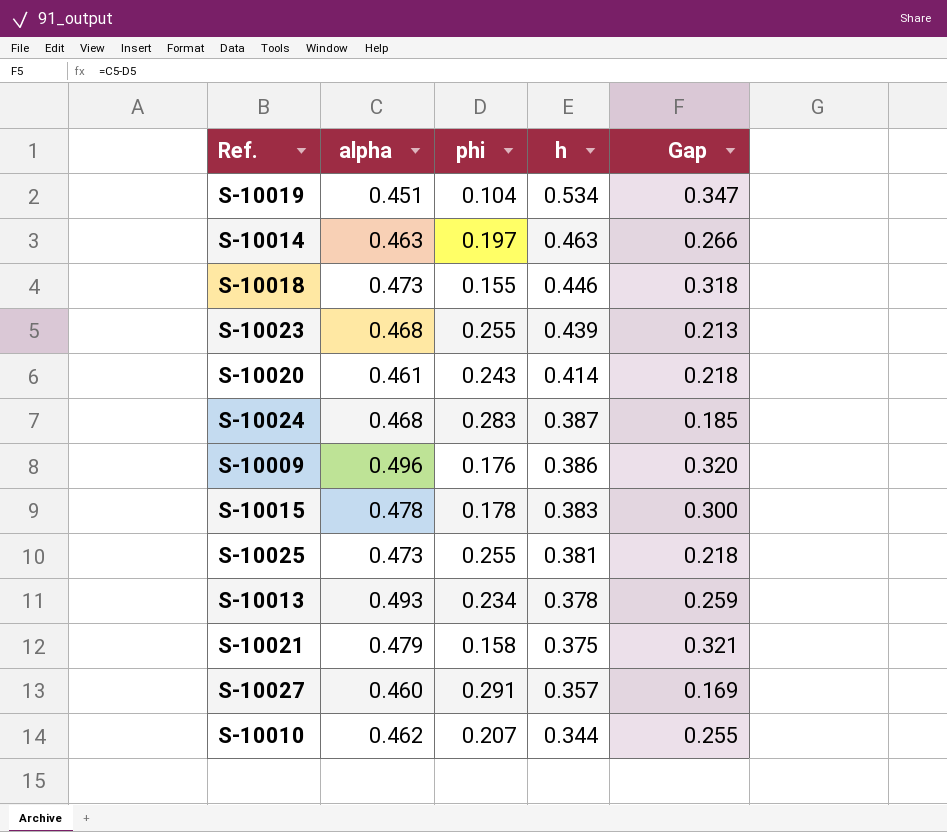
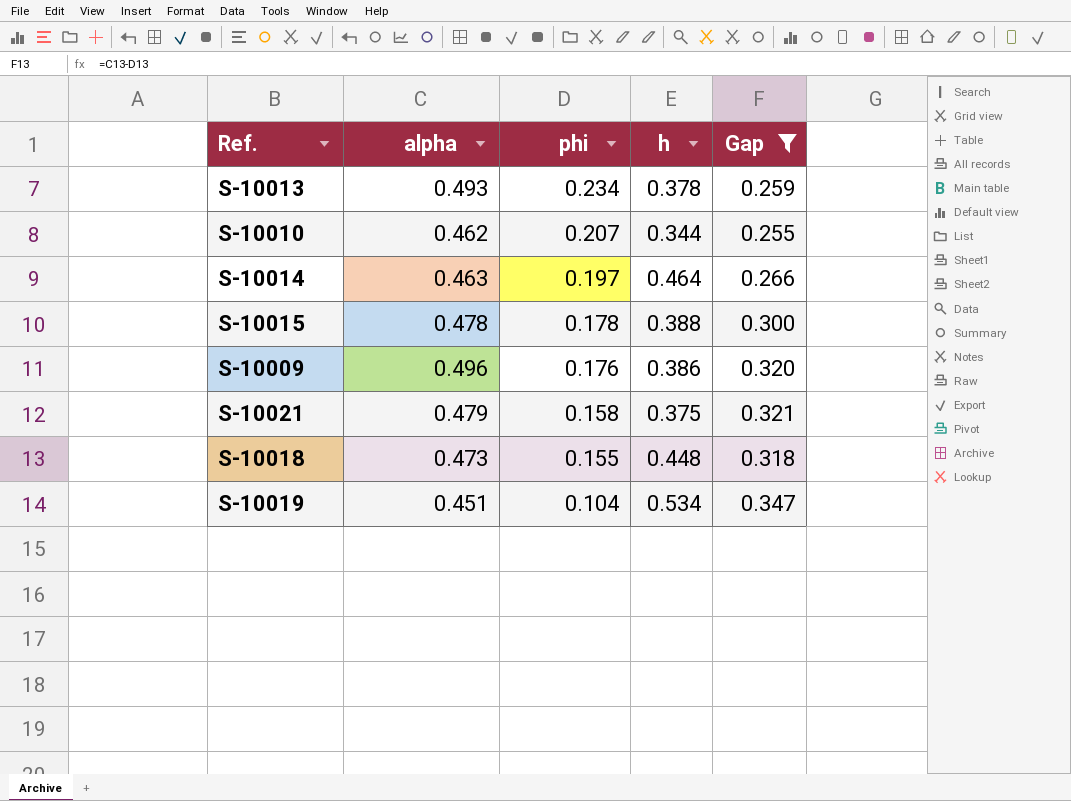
filter: none -> Gap >= 0.255
row order: h descending -> phi descending
S-10014 | h: 0.463 -> 0.464
S-10015 | h: 0.383 -> 0.388
S-10018 | h: 0.446 -> 0.448

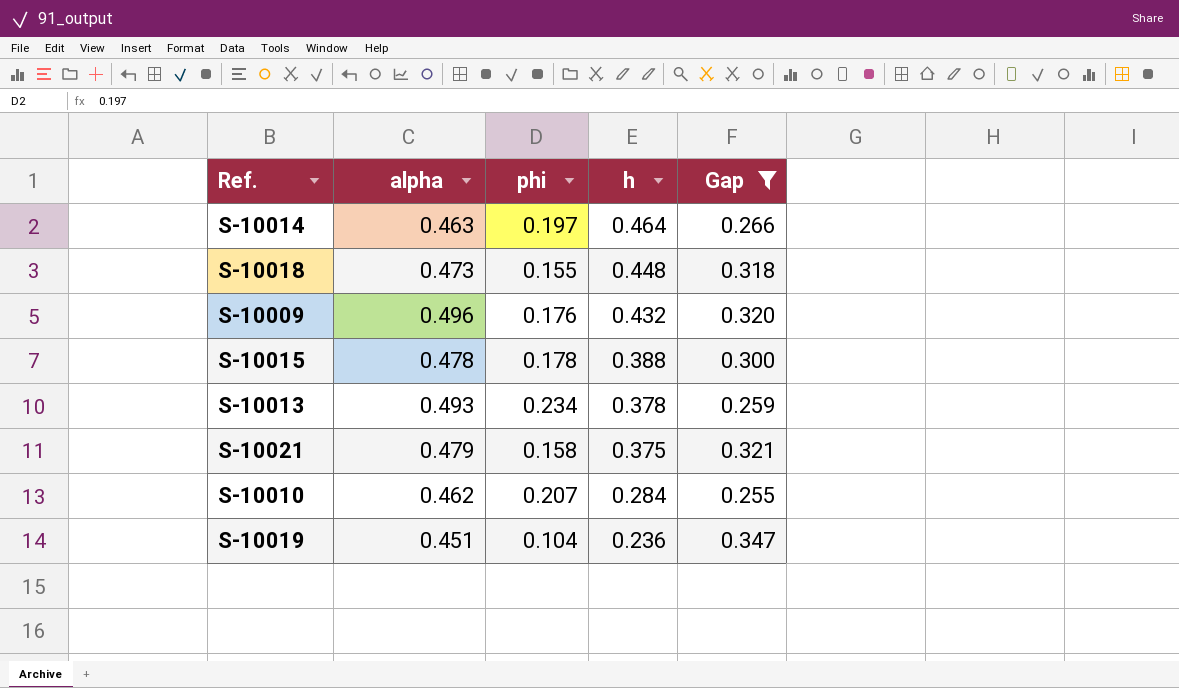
row order: phi descending -> h descending
S-10009 | h: 0.386 -> 0.432
S-10010 | h: 0.344 -> 0.284
S-10019 | h: 0.534 -> 0.236

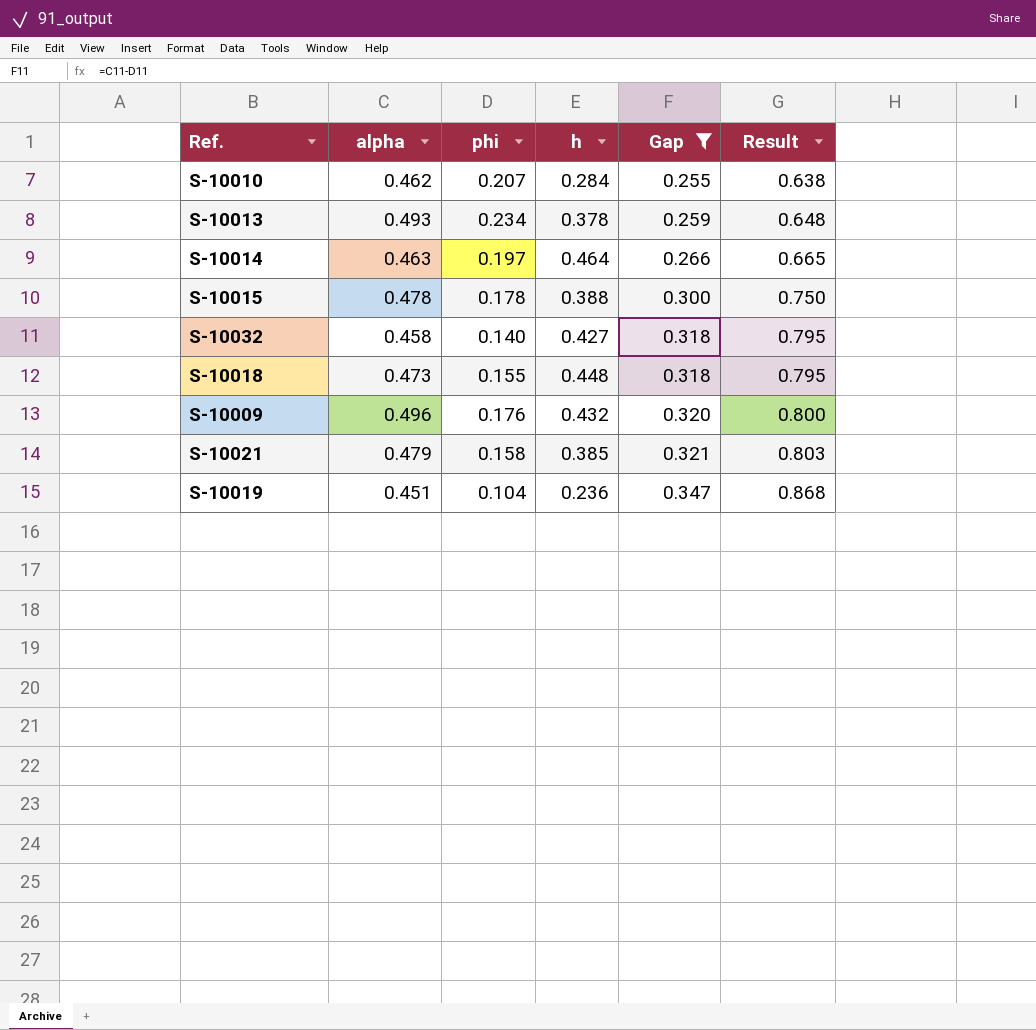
row order: h descending -> Gap ascending
column Result | formula: none -> [Gap] * 2.5
row S-10032: none -> 0.458 | 0.140 | 0.427 | 0.318 | 0.795
S-10021 | h: 0.375 -> 0.385

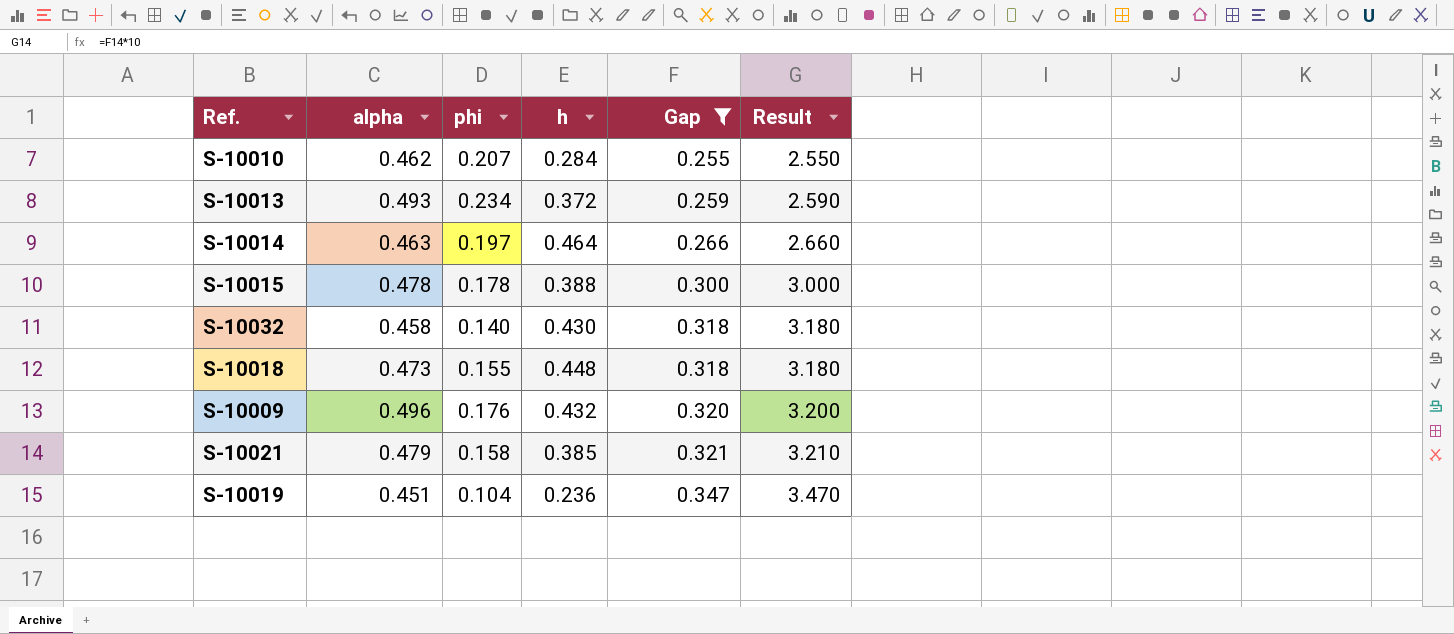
column Result | formula: [Gap] * 2.5 -> [Gap] * 10
S-10013 | h: 0.378 -> 0.372
S-10032 | h: 0.427 -> 0.430

